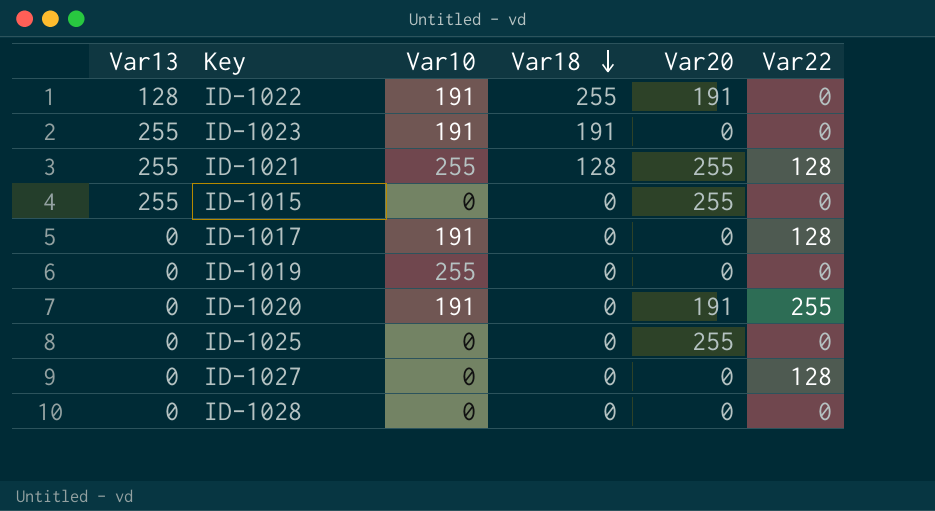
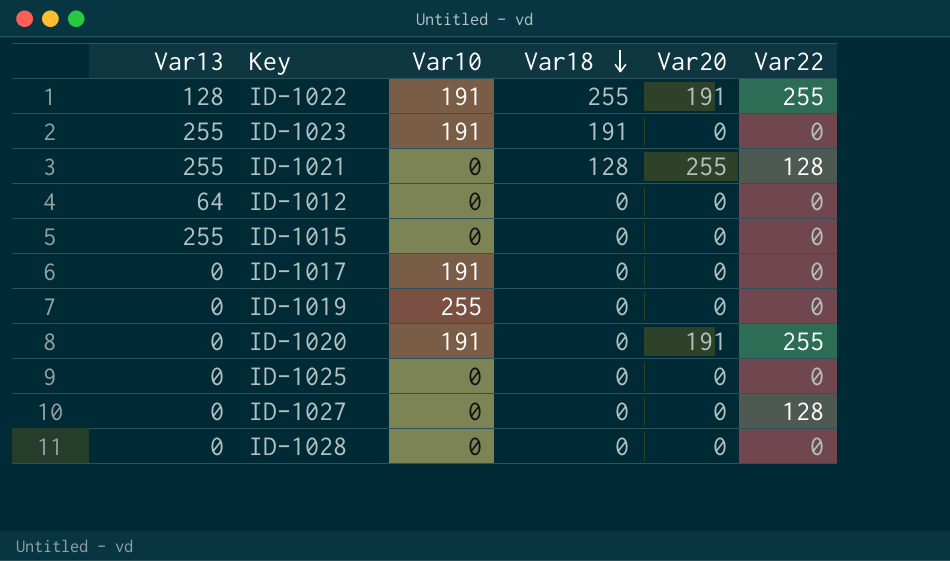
ID-1022 | Var22: 0 -> 255
ID-1021 | Var10: 255 -> 0
row ID-1012: none -> 64 | 0 | 0 | 0 | 0
ID-1015 | Var20: 255 -> 0
ID-1017 | Var22: 128 -> 0
ID-1025 | Var20: 255 -> 0

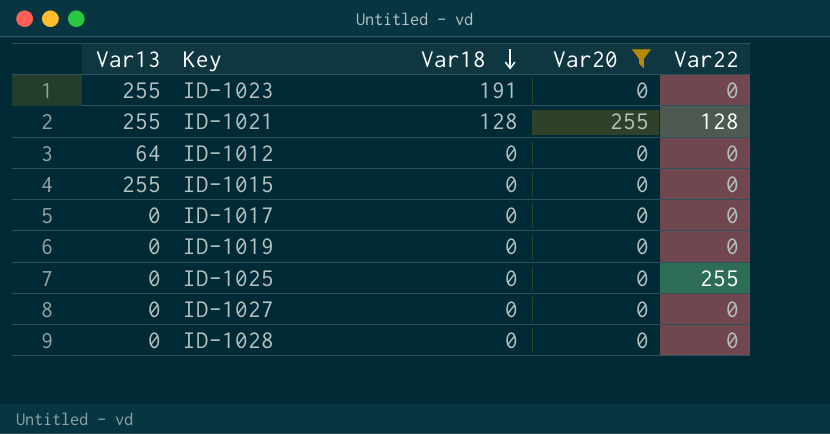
filter: none -> Var20 != 191
column Var10 | position: 3 -> none
ID-1025 | Var22: 0 -> 255
ID-1027 | Var22: 128 -> 0

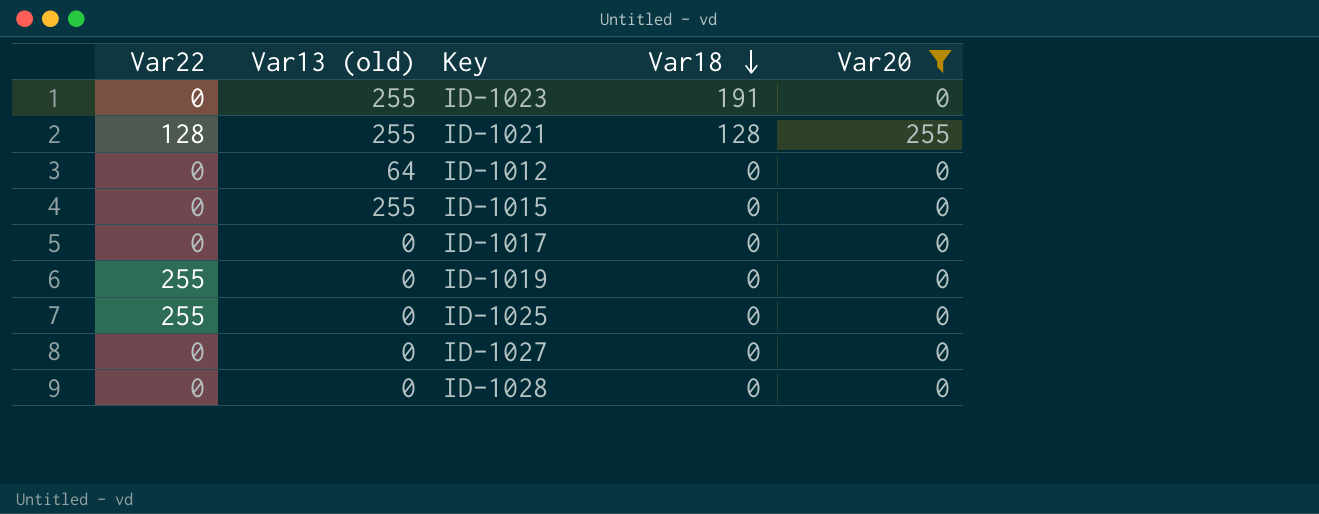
column Var22 | position: 5 -> 1
column name: Var13 -> Var13 (old)
ID-1019 | Var22: 0 -> 255

